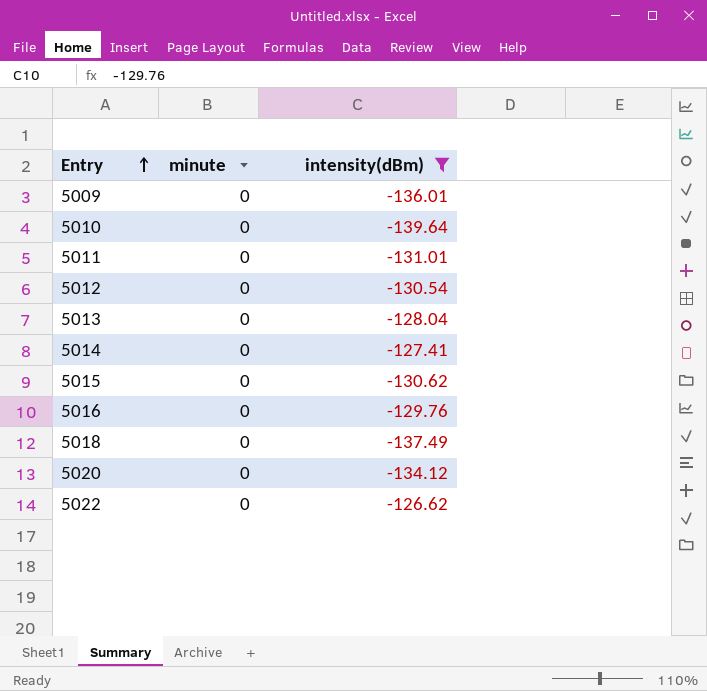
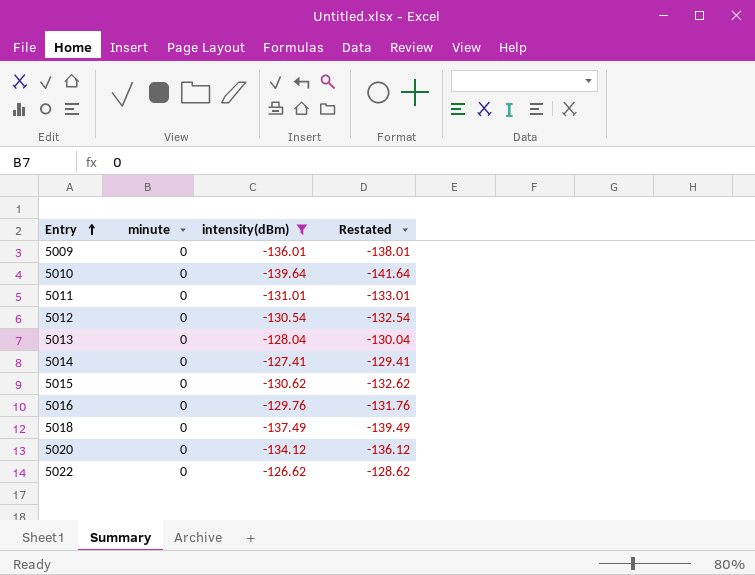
column Restated | formula: none -> [intensity(dBm)] - 2

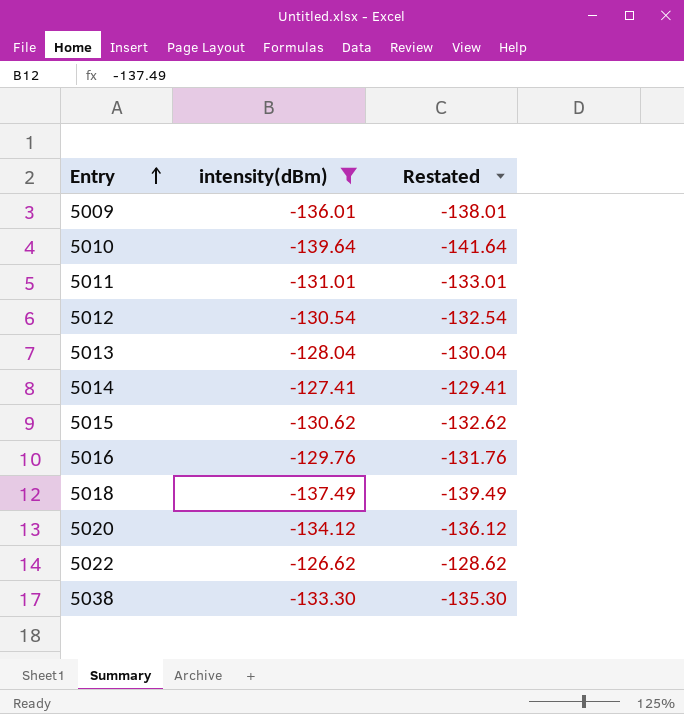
column minute | position: 2 -> none
row 5038: none -> -133.30 | -135.30

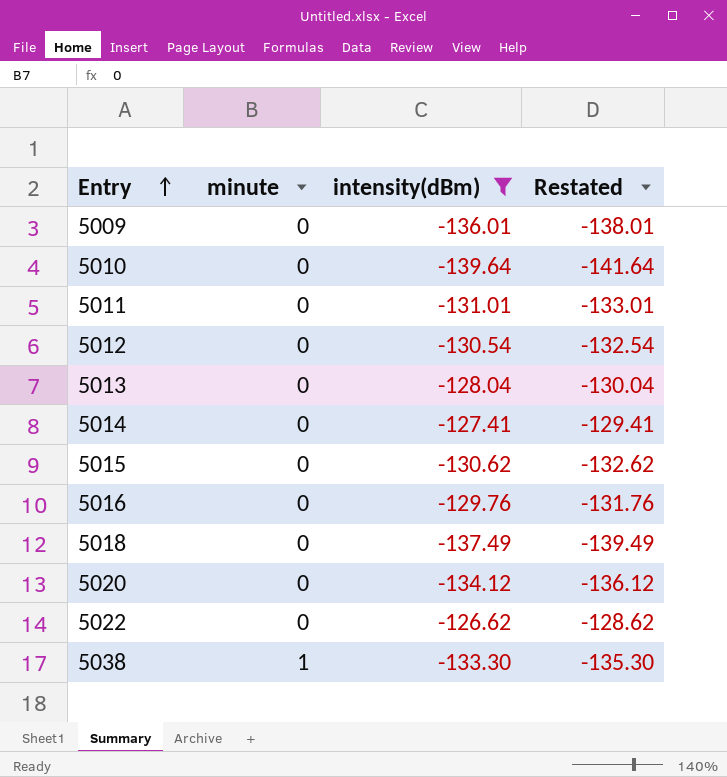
column minute | position: none -> 2

